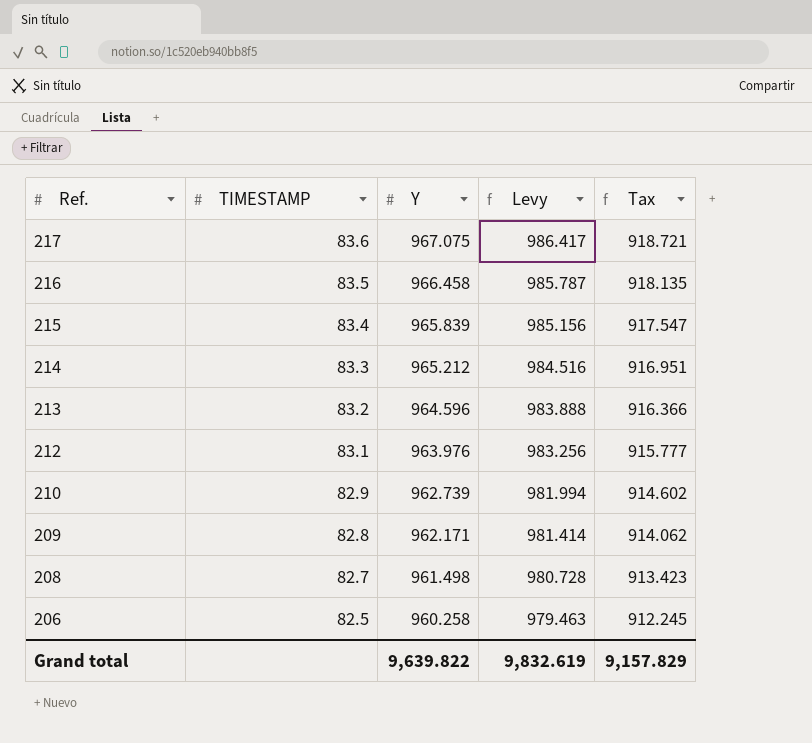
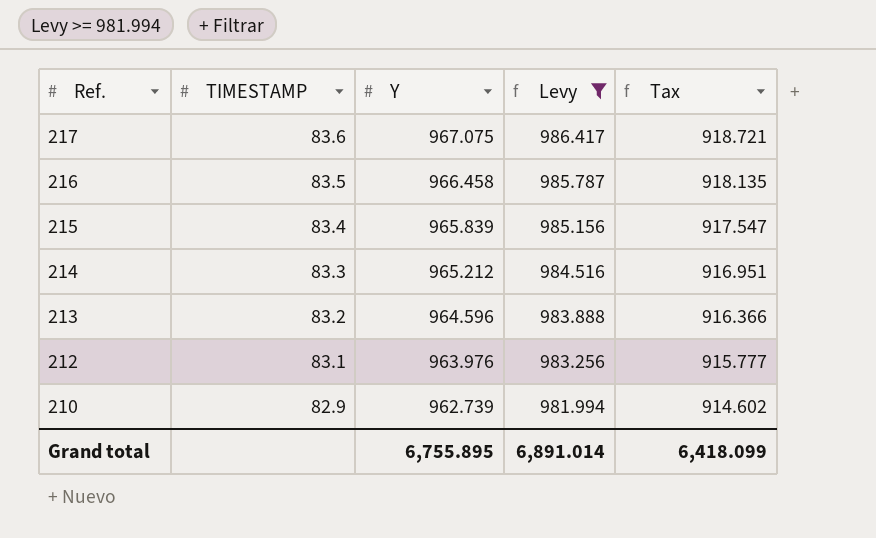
filter: none -> Levy >= 981.994
Grand total | Y: 9,639.822 -> 6,755.895
Grand total | Levy: 9,832.619 -> 6,891.014
Grand total | Tax: 9,157.829 -> 6,418.099

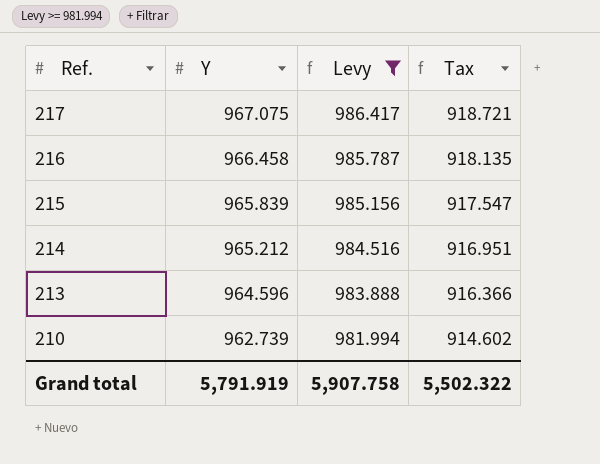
column TIMESTAMP | position: 2 -> none
row 212: 83.1 | 963.976 | 983.256 | 915.777 -> none
Grand total | Y: 6,755.895 -> 5,791.919
Grand total | Levy: 6,891.014 -> 5,907.758
Grand total | Tax: 6,418.099 -> 5,502.322

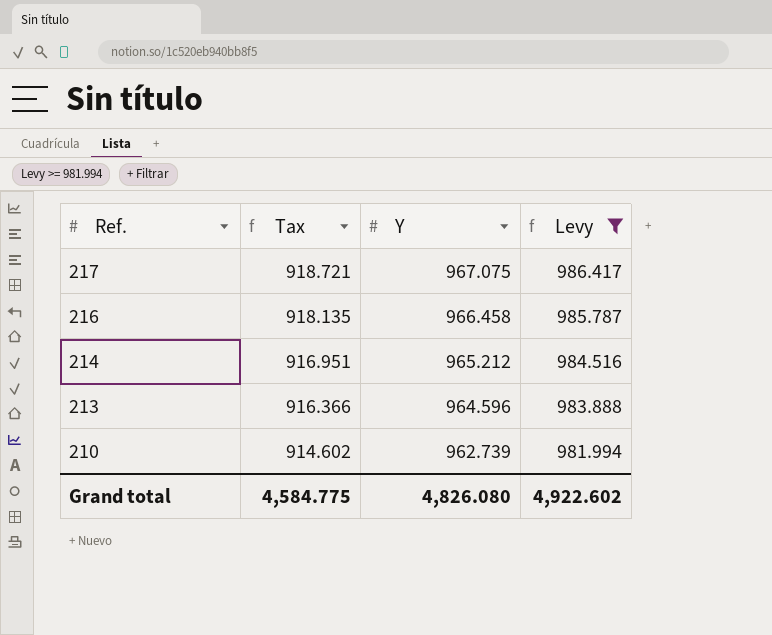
column Tax | position: 4 -> 2
row 215: 965.839 | 985.156 | 917.547 -> none
Grand total | Tax: 5,502.322 -> 4,584.775
Grand total | Y: 5,791.919 -> 4,826.080
Grand total | Levy: 5,907.758 -> 4,922.602

